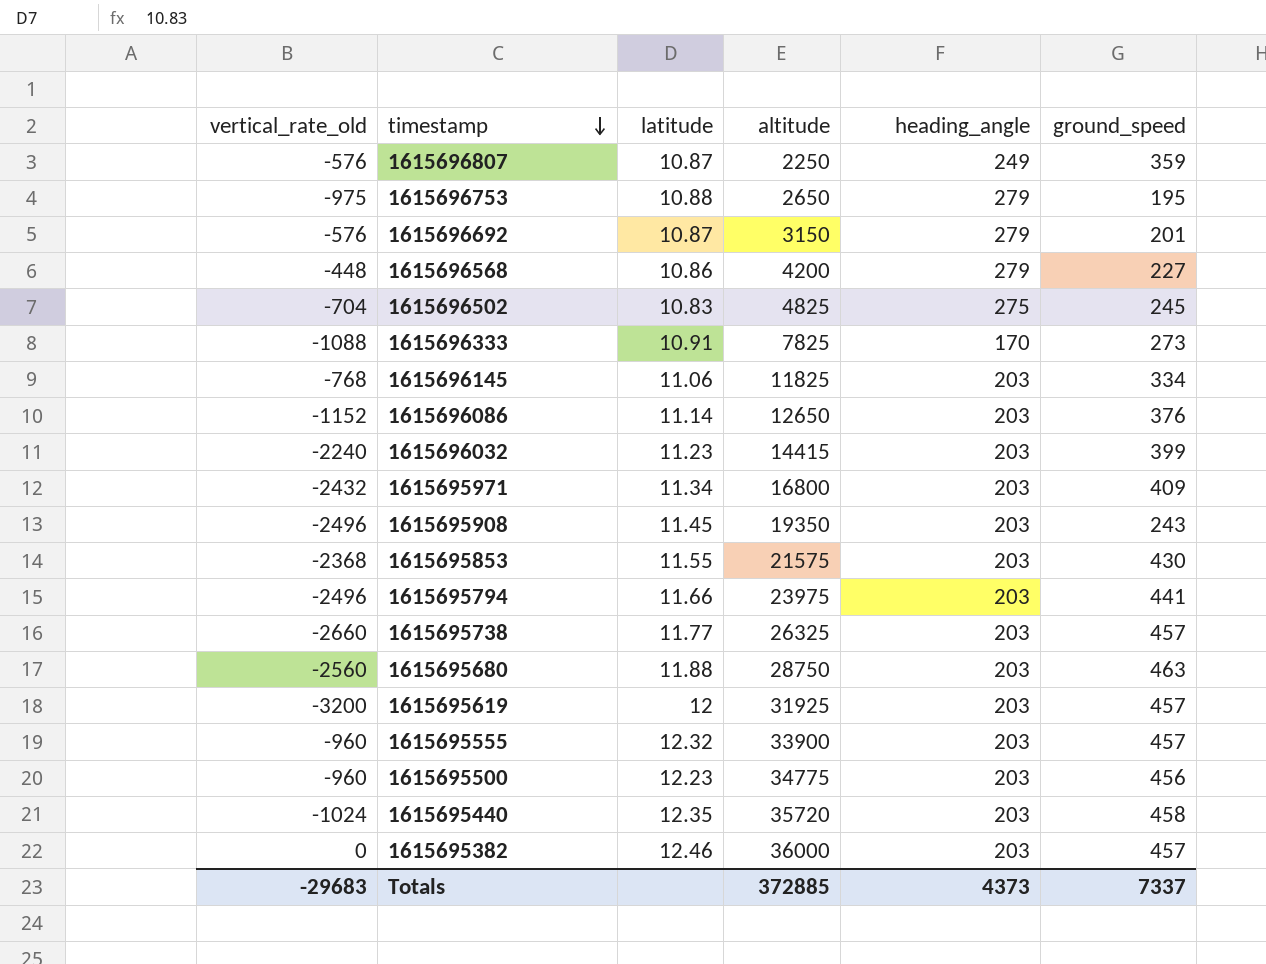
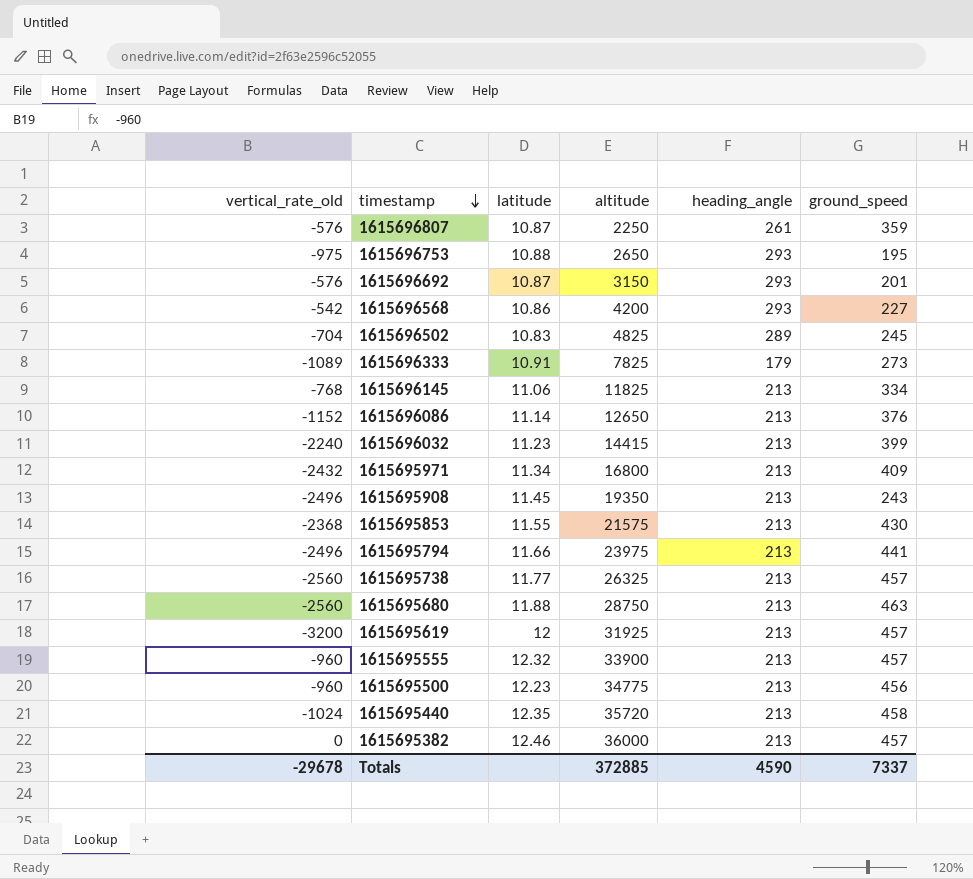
1615696807 | heading_angle: 249 -> 261
1615696753 | heading_angle: 279 -> 293
1615696692 | heading_angle: 279 -> 293
1615696568 | vertical_rate_old: -448 -> -542
1615696568 | heading_angle: 279 -> 293
1615696502 | heading_angle: 275 -> 289
1615696333 | vertical_rate_old: -1088 -> -1089
1615696333 | heading_angle: 170 -> 179
1615696145 | heading_angle: 203 -> 213
1615696086 | heading_angle: 203 -> 213
1615696032 | heading_angle: 203 -> 213
1615695971 | heading_angle: 203 -> 213
1615695908 | heading_angle: 203 -> 213
1615695853 | heading_angle: 203 -> 213
1615695794 | heading_angle: 203 -> 213
1615695738 | vertical_rate_old: -2660 -> -2560
1615695738 | heading_angle: 203 -> 213
1615695680 | heading_angle: 203 -> 213
1615695619 | heading_angle: 203 -> 213
1615695555 | heading_angle: 203 -> 213
1615695500 | heading_angle: 203 -> 213
1615695440 | heading_angle: 203 -> 213
1615695382 | heading_angle: 203 -> 213
Totals | vertical_rate_old: -29683 -> -29678
Totals | heading_angle: 4373 -> 4590

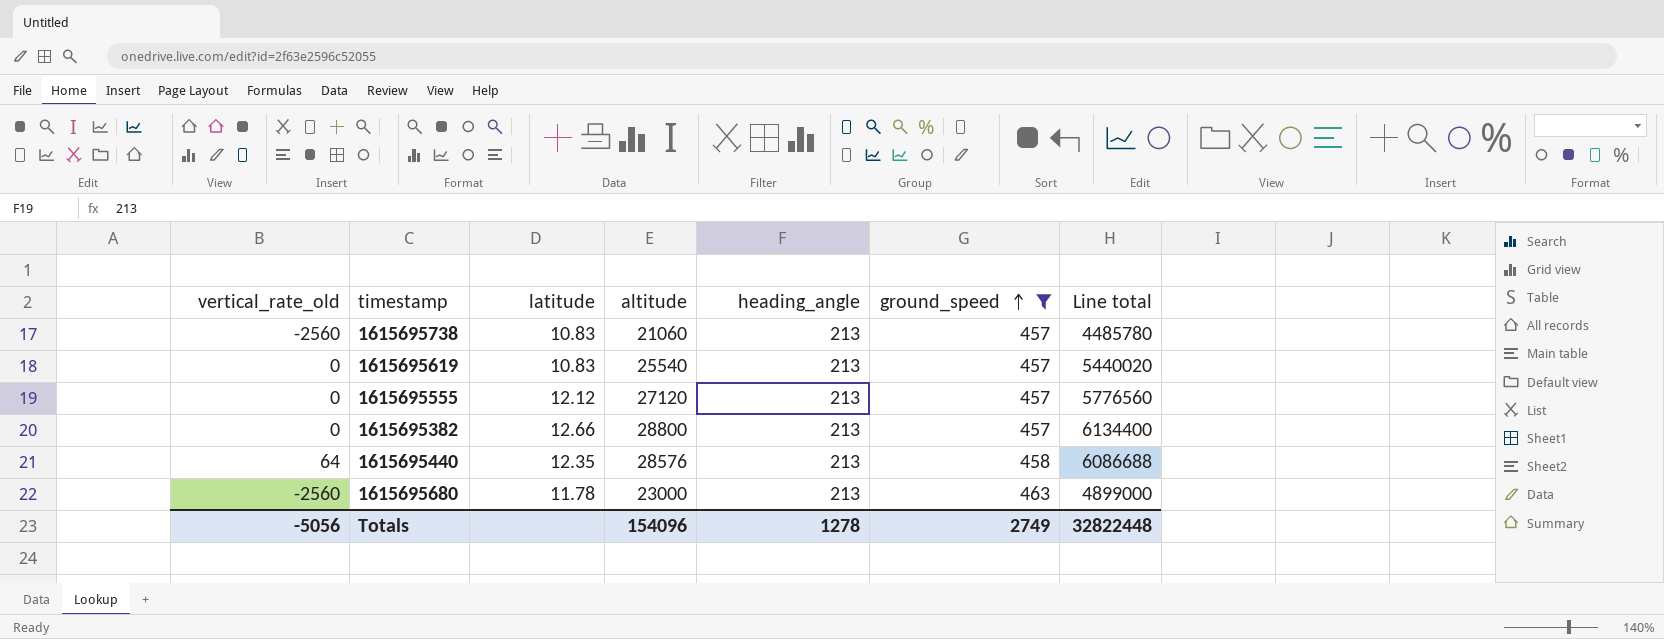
filter: none -> ground_speed >= 457
row order: timestamp descending -> ground_speed ascending
column Line total | formula: none -> [altitude] * [heading_angle]
1615695738 | latitude: 11.77 -> 10.83
1615695738 | altitude: 26325 -> 21060
1615695619 | vertical_rate_old: -3200 -> 0
1615695619 | latitude: 12 -> 10.83
1615695619 | altitude: 31925 -> 25540
1615695555 | vertical_rate_old: -960 -> 0
1615695555 | latitude: 12.32 -> 12.12
1615695555 | altitude: 33900 -> 27120
1615695382 | latitude: 12.46 -> 12.66
1615695382 | altitude: 36000 -> 28800
1615695440 | vertical_rate_old: -1024 -> 64
1615695440 | altitude: 35720 -> 28576
1615695680 | latitude: 11.88 -> 11.78
1615695680 | altitude: 28750 -> 23000
Totals | vertical_rate_old: -29678 -> -5056
Totals | altitude: 372885 -> 154096
Totals | heading_angle: 4590 -> 1278
Totals | ground_speed: 7337 -> 2749

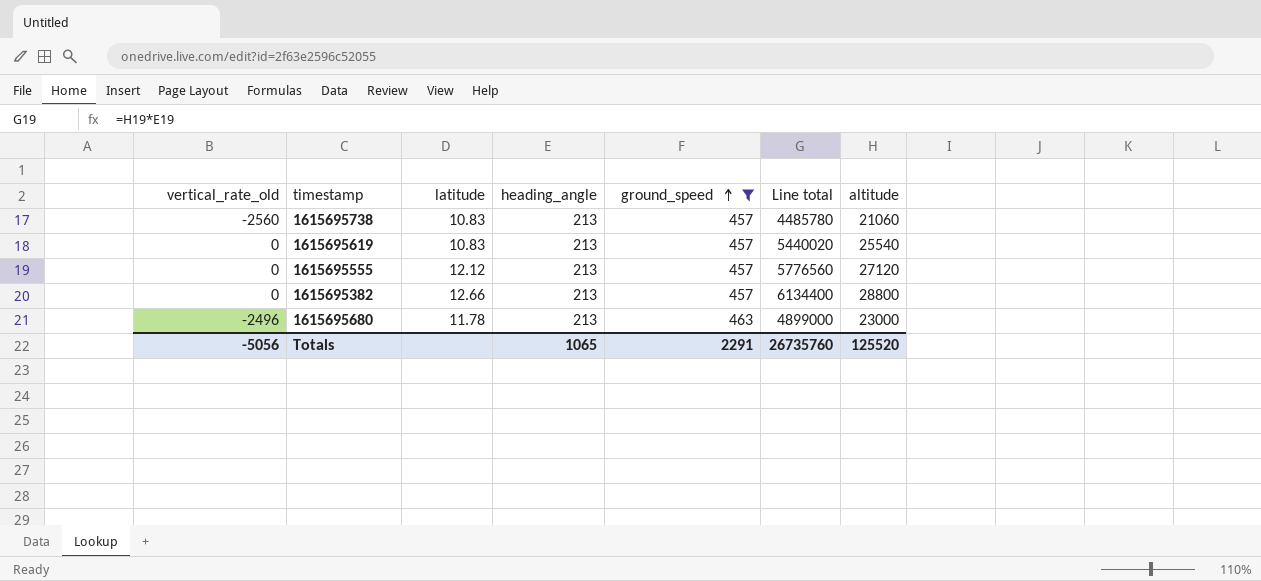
column altitude | position: 4 -> 7
row 1615695440: 64 | 12.35 | 28576 | 213 | 458 | 6086688 -> none
1615695680 | vertical_rate_old: -2560 -> -2496
Totals | heading_angle: 1278 -> 1065
Totals | ground_speed: 2749 -> 2291
Totals | Line total: 32822448 -> 26735760
Totals | altitude: 154096 -> 125520

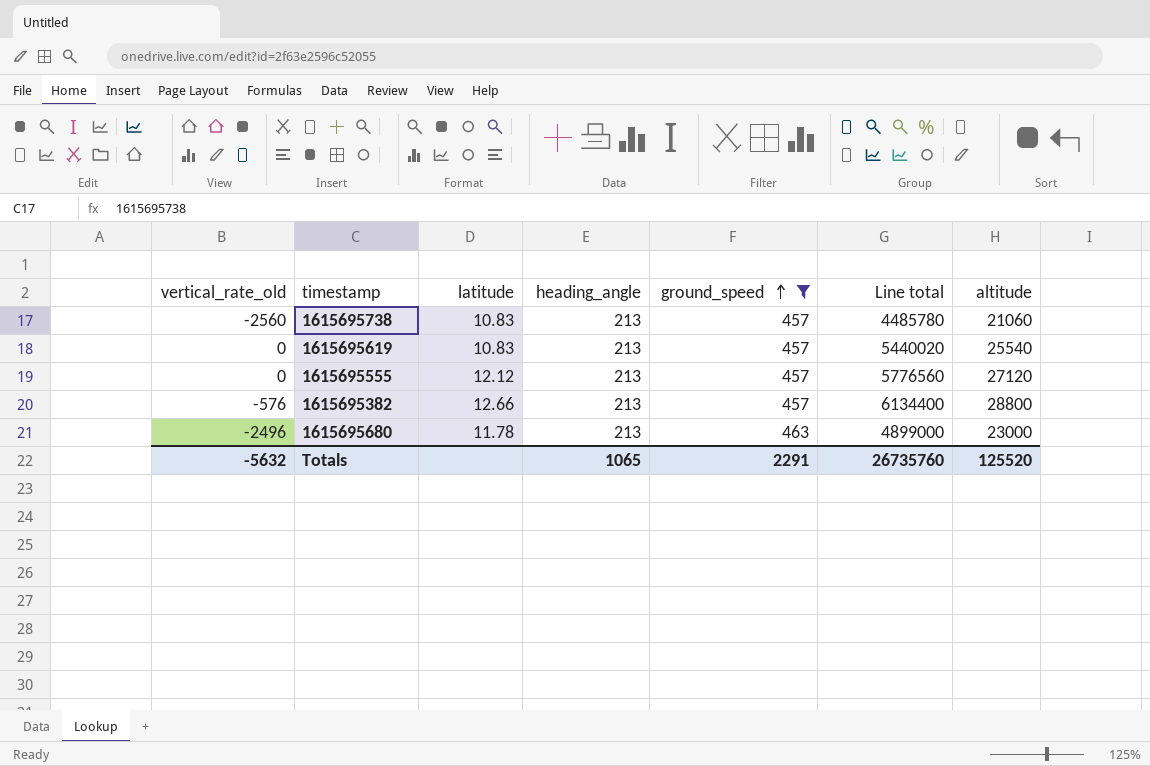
1615695382 | vertical_rate_old: 0 -> -576
Totals | vertical_rate_old: -5056 -> -5632

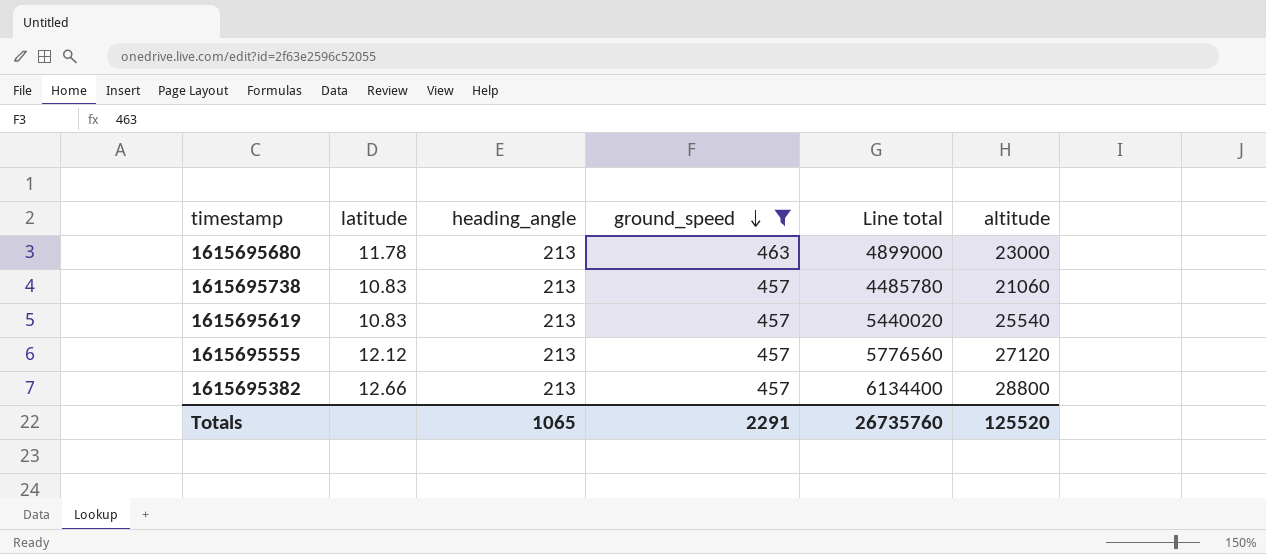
row order: ground_speed ascending -> ground_speed descending
column vertical_rate_old | position: 1 -> none

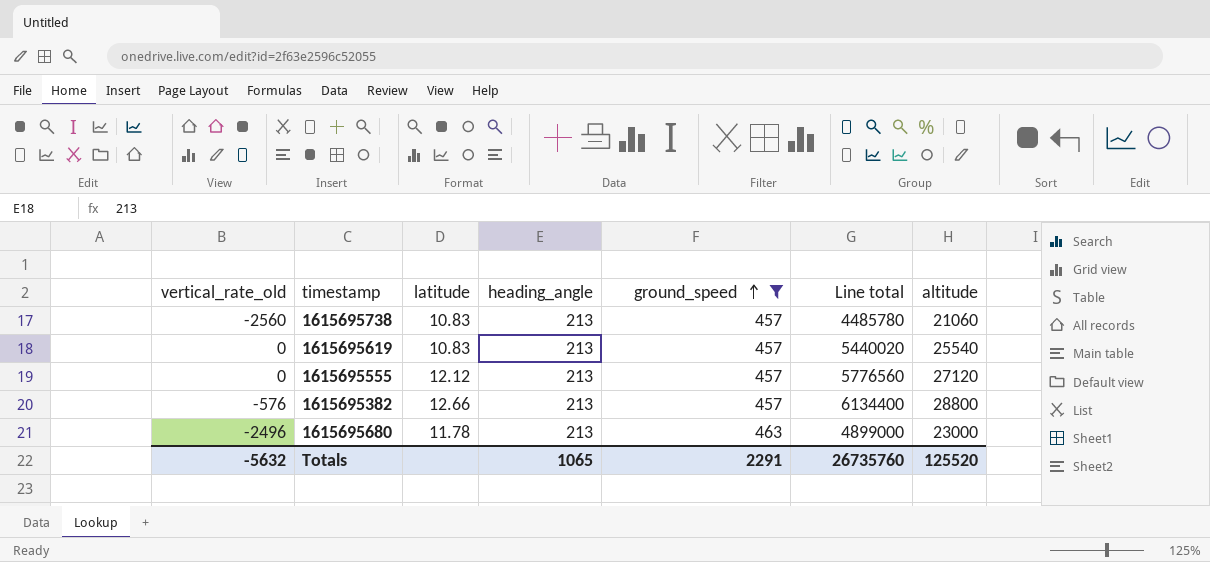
row order: ground_speed descending -> ground_speed ascending
column vertical_rate_old | position: none -> 1

